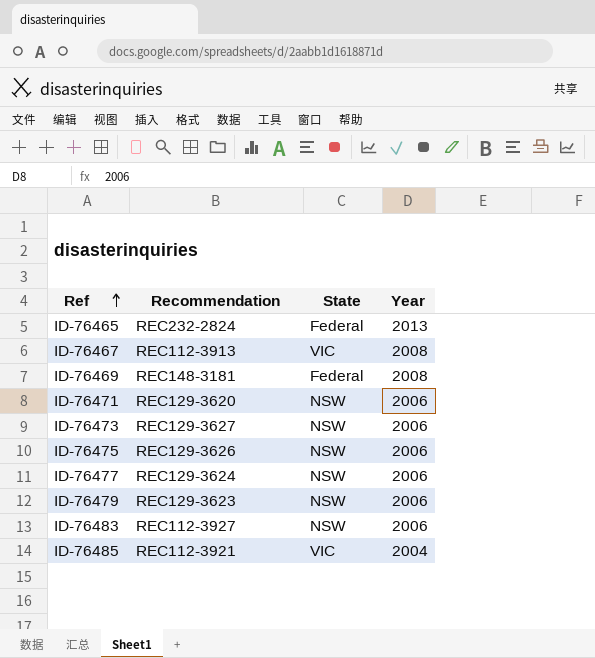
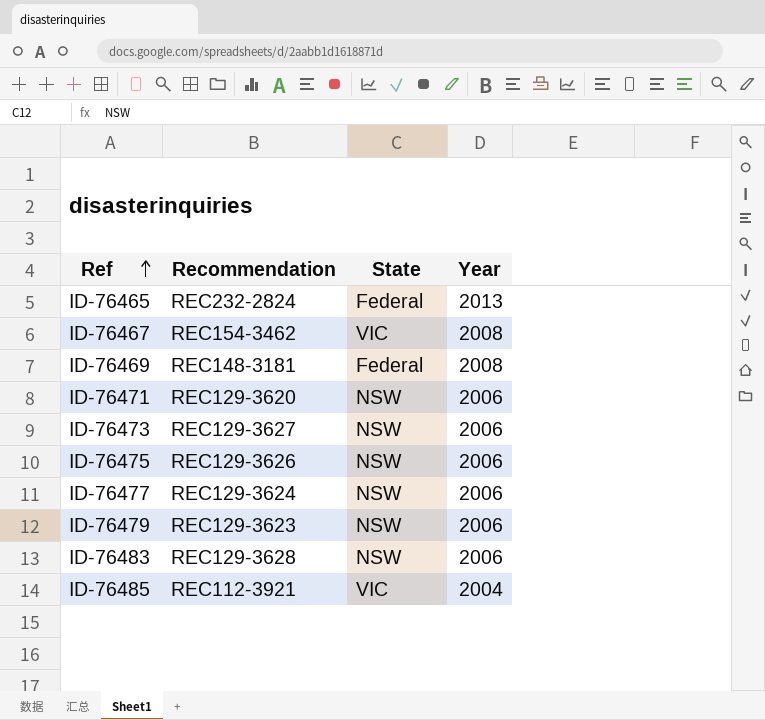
ID-76467 | Recommendation: REC112-3913 -> REC154-3462
ID-76483 | Recommendation: REC112-3927 -> REC129-3628

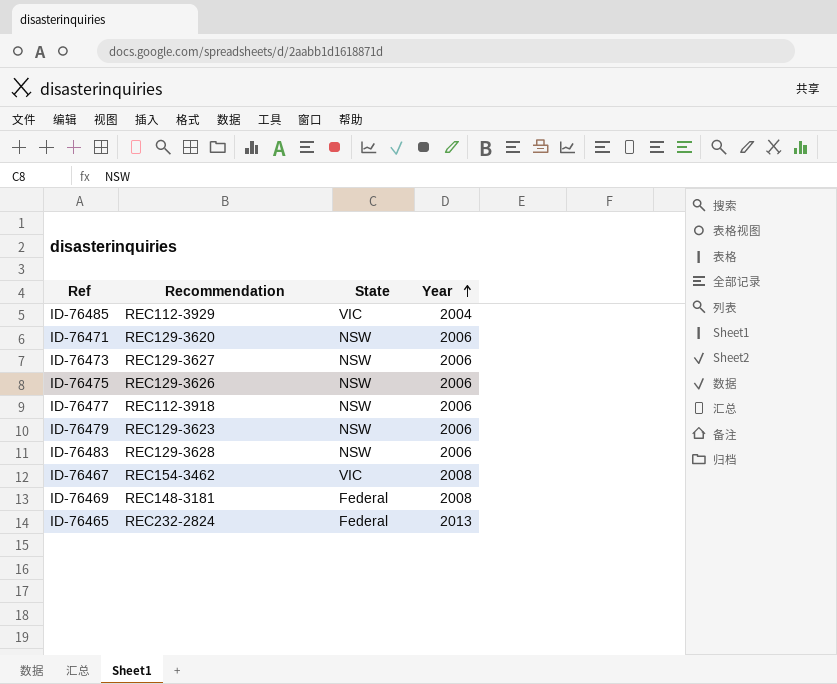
row order: Ref ascending -> Year ascending
ID-76485 | Recommendation: REC112-3921 -> REC112-3929
ID-76477 | Recommendation: REC129-3624 -> REC112-3918

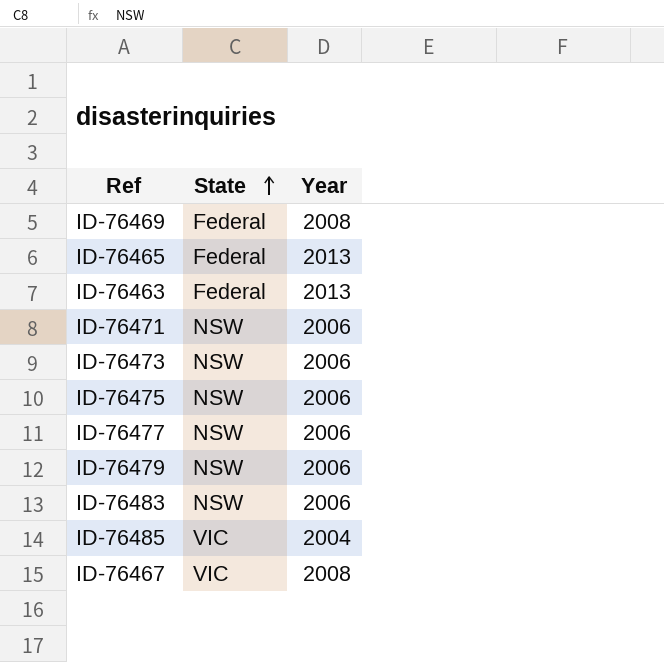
row order: Year ascending -> State ascending
column Recommendation | position: 2 -> none
row ID-76463: none -> Federal | 2013

